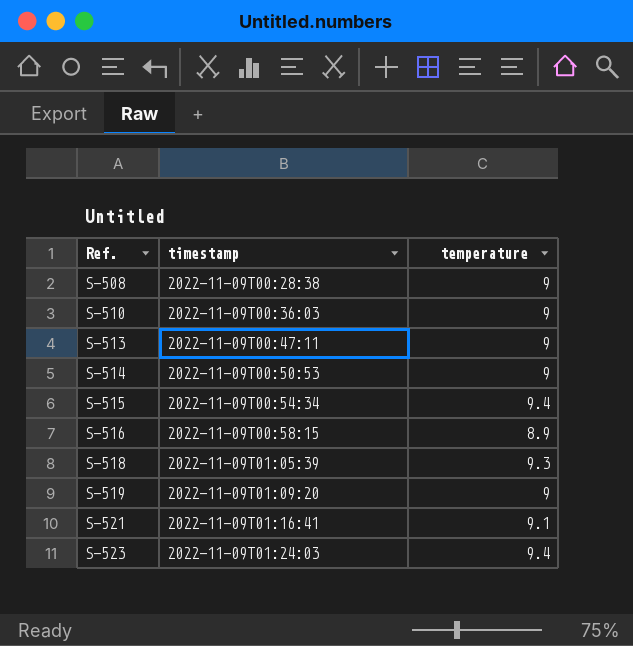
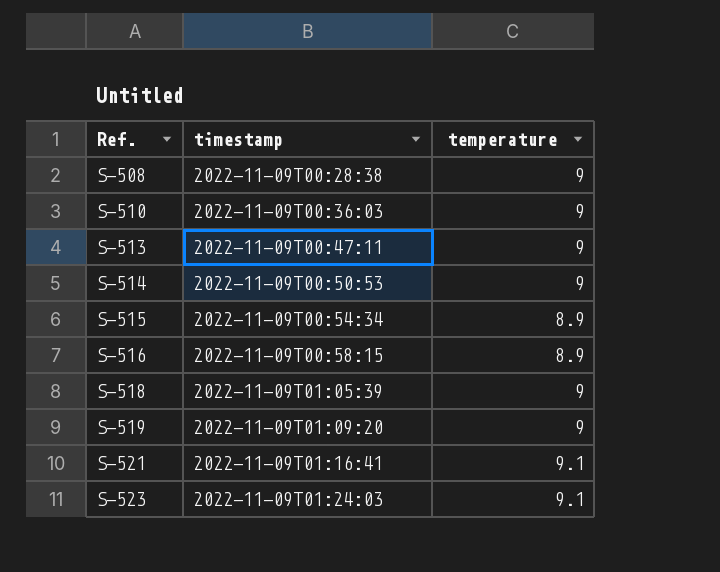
S-515 | temperature: 9.4 -> 8.9
S-518 | temperature: 9.3 -> 9
S-523 | temperature: 9.4 -> 9.1

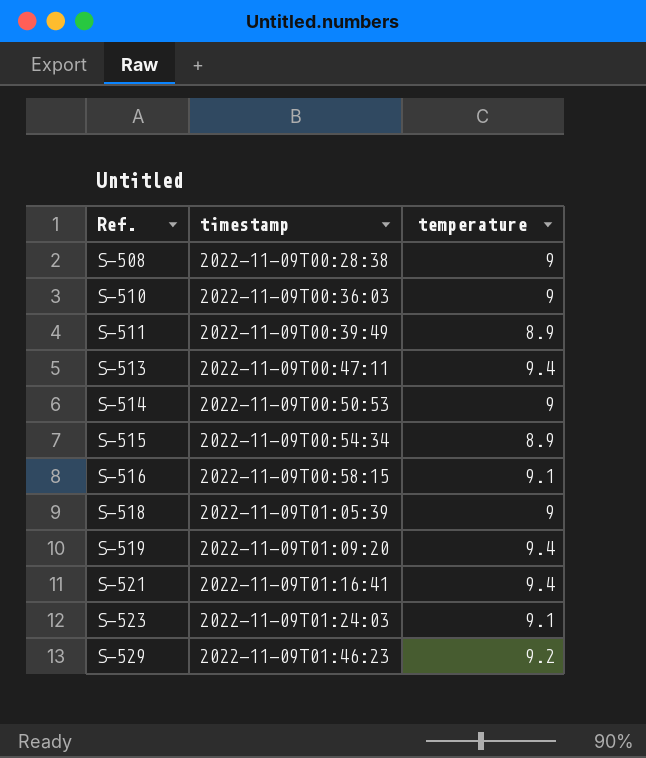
row S-511: none -> 2022-11-09T00:39:49 | 8.9
S-513 | temperature: 9 -> 9.4
S-516 | temperature: 8.9 -> 9.1
S-519 | temperature: 9 -> 9.4
S-521 | temperature: 9.1 -> 9.4
row S-529: none -> 2022-11-09T01:46:23 | 9.2

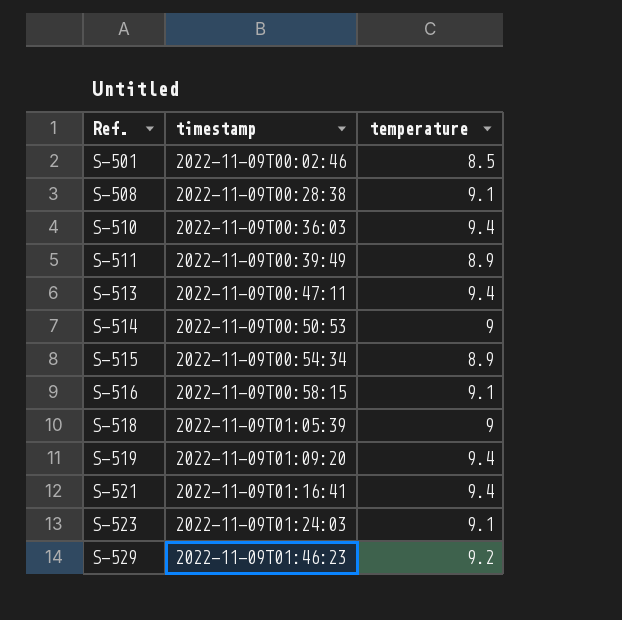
row S-501: none -> 2022-11-09T00:02:46 | 8.5
S-508 | temperature: 9 -> 9.1
S-510 | temperature: 9 -> 9.4

